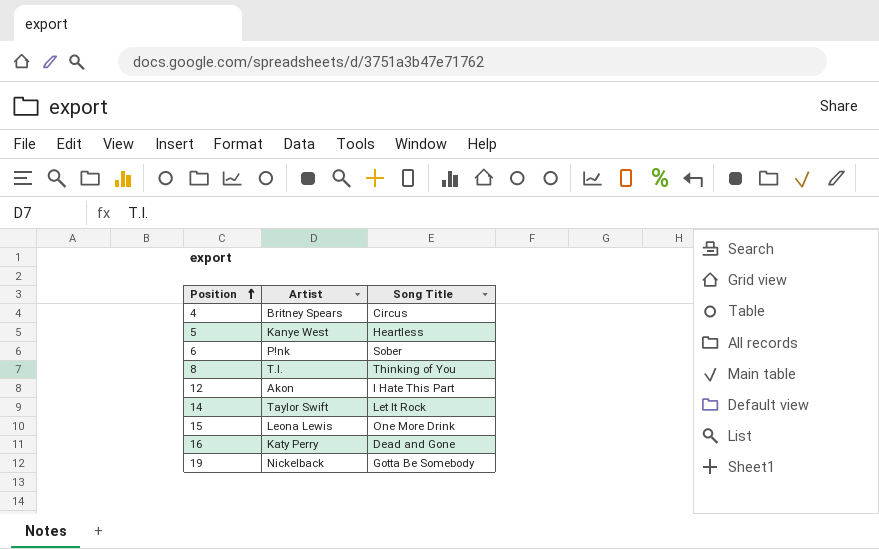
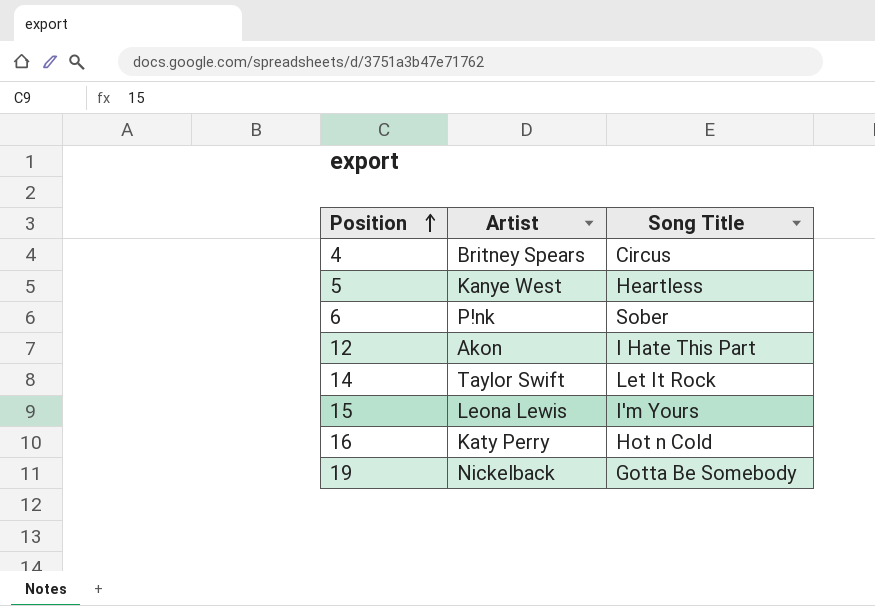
row 8: T.I. | Thinking of You -> none
15 | Song Title: One More Drink -> I'm Yours
16 | Song Title: Dead and Gone -> Hot n Cold

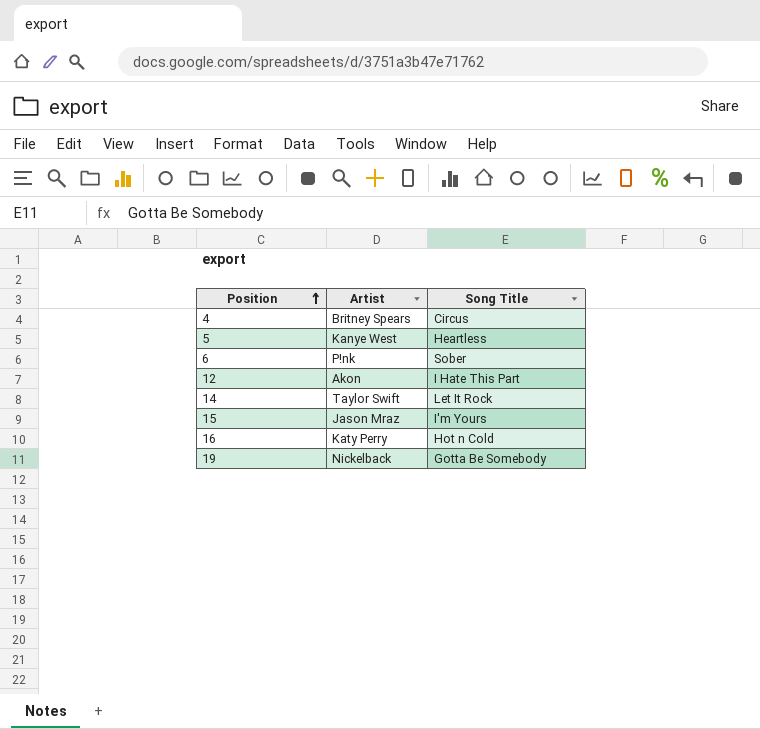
15 | Artist: Leona Lewis -> Jason Mraz

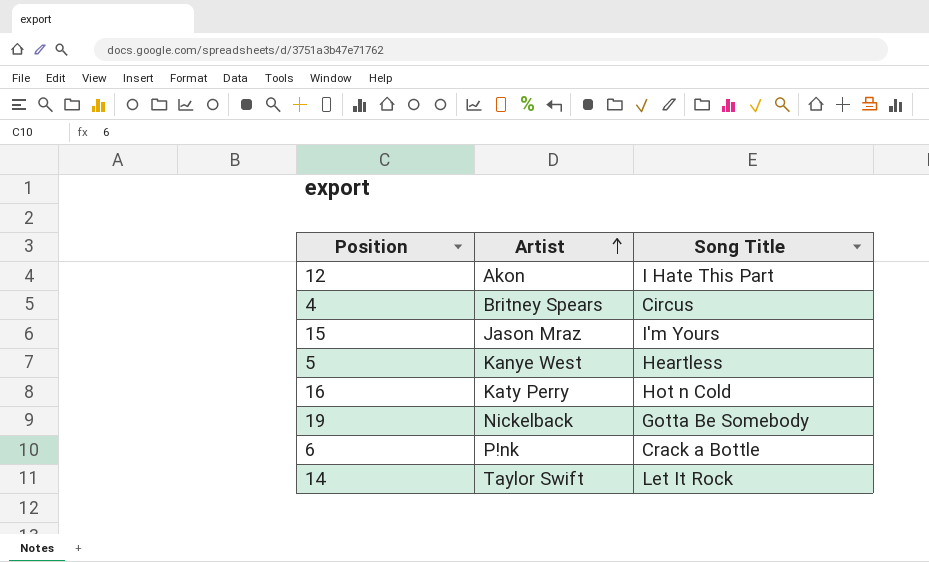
row order: Position ascending -> Artist ascending
6 | Song Title: Sober -> Crack a Bottle

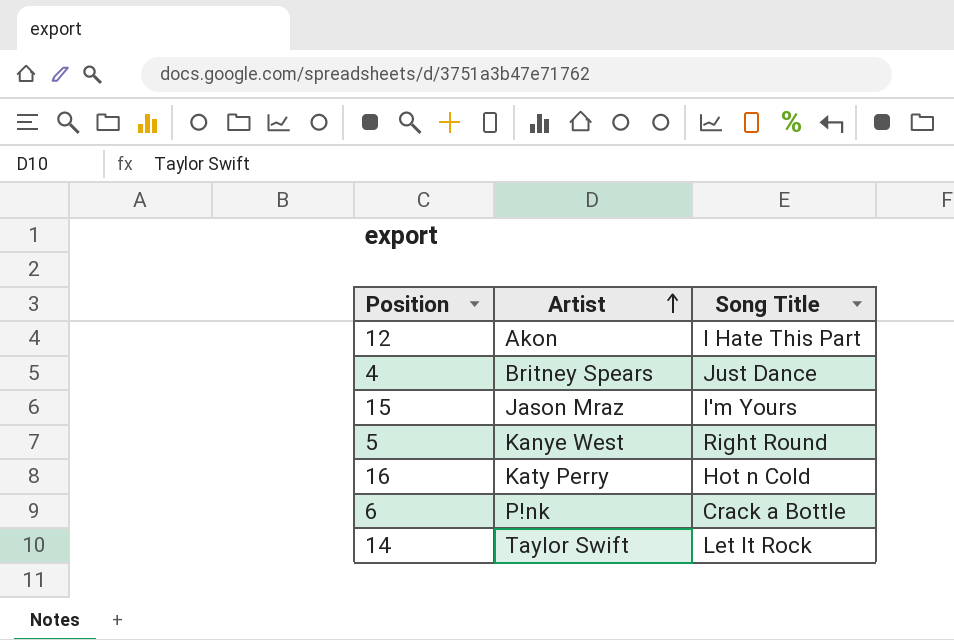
row 19: Nickelback | Gotta Be Somebody -> none
4 | Song Title: Circus -> Just Dance
5 | Song Title: Heartless -> Right Round

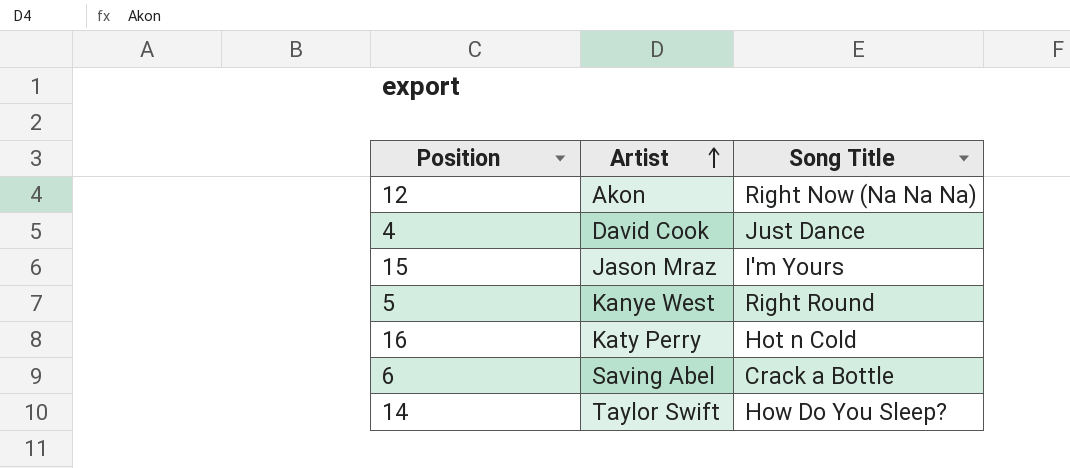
12 | Song Title: I Hate This Part -> Right Now (Na Na Na)
4 | Artist: Britney Spears -> David Cook
6 | Artist: P!nk -> Saving Abel
14 | Song Title: Let It Rock -> How Do You Sleep?

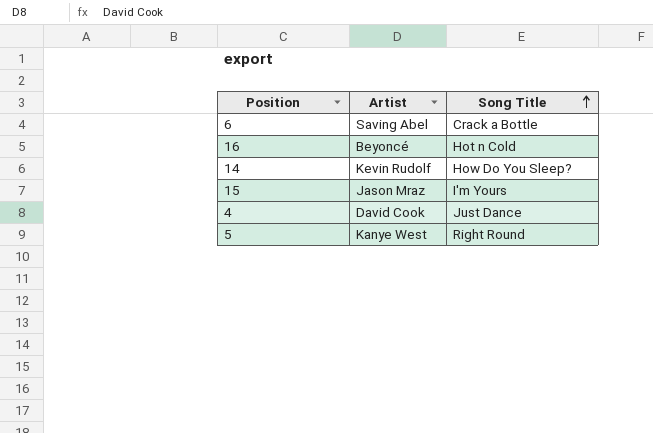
row order: Artist ascending -> Song Title ascending
row 12: Akon | Right Now (Na Na Na) -> none
16 | Artist: Katy Perry -> Beyoncé
14 | Artist: Taylor Swift -> Kevin Rudolf

